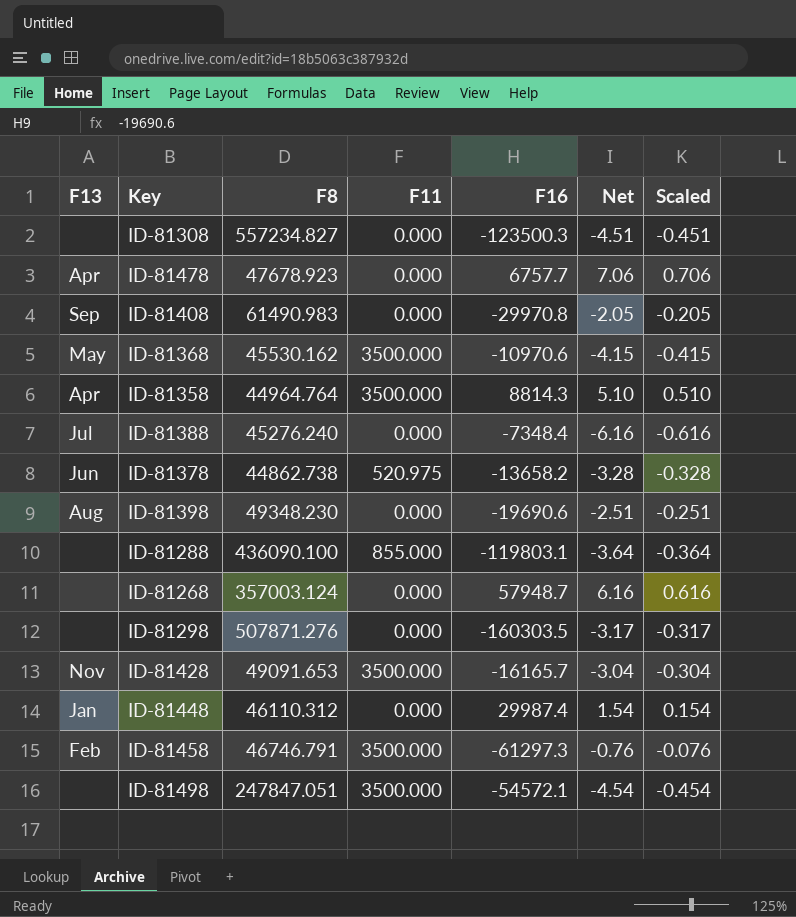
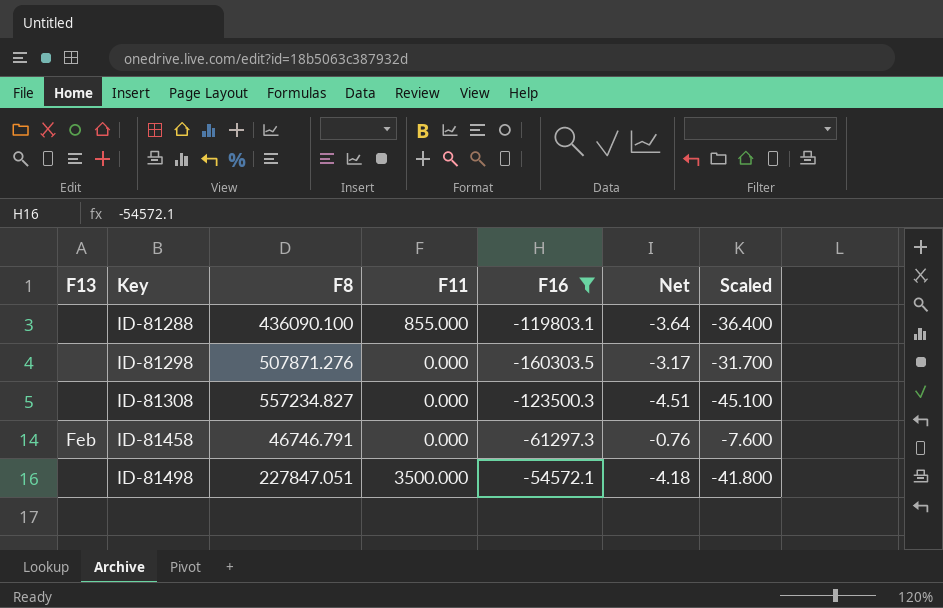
filter: none -> F16 <= -54572.1
row order: none -> Key ascending
column Scaled | formula: [Net] * 0.1 -> [Net] * 10
ID-81458 | F11: 3500.000 -> 0.000
ID-81498 | F8: 247847.051 -> 227847.051
ID-81498 | Net: -4.54 -> -4.18

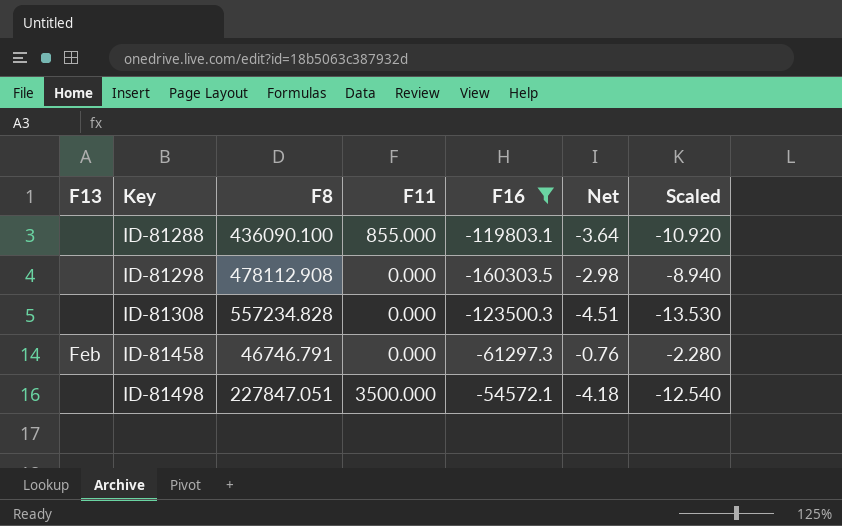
column Scaled | formula: [Net] * 10 -> [Net] * 3
ID-81298 | F8: 507871.276 -> 478112.908
ID-81298 | Net: -3.17 -> -2.98
ID-81308 | F8: 557234.827 -> 557234.828

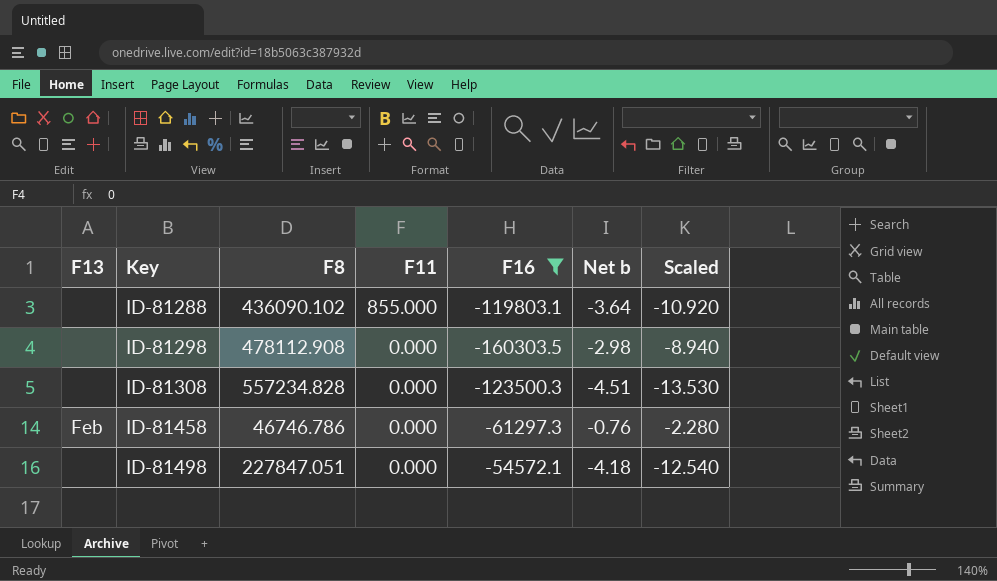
column name: Net -> Net b
ID-81288 | F8: 436090.100 -> 436090.102
ID-81458 | F8: 46746.791 -> 46746.786
ID-81498 | F11: 3500.000 -> 0.000

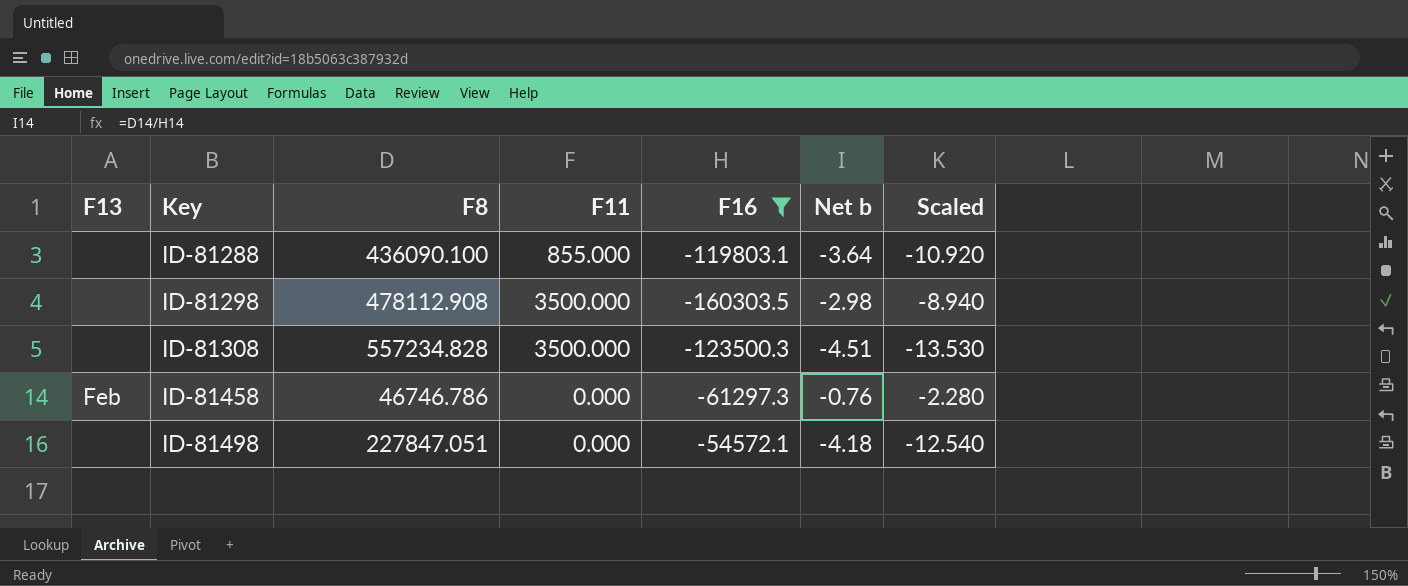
ID-81288 | F8: 436090.102 -> 436090.100
ID-81298 | F11: 0.000 -> 3500.000
ID-81308 | F11: 0.000 -> 3500.000

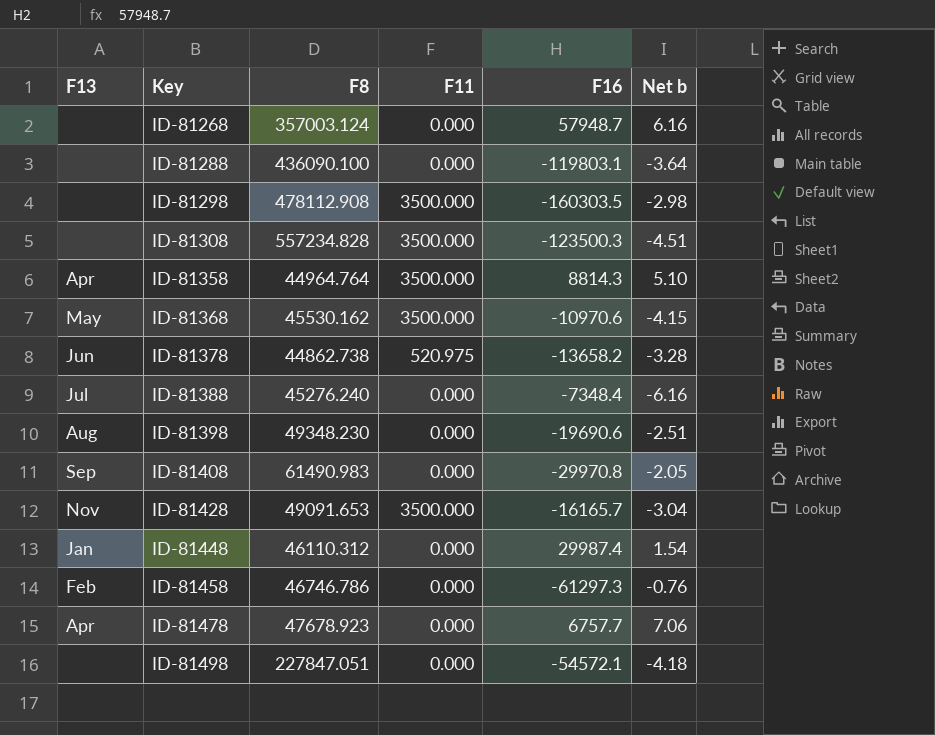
filter: F16 <= -54572.1 -> none
column Scaled | formula: [Net b] * 3 -> none
ID-81288 | F11: 855.000 -> 0.000

